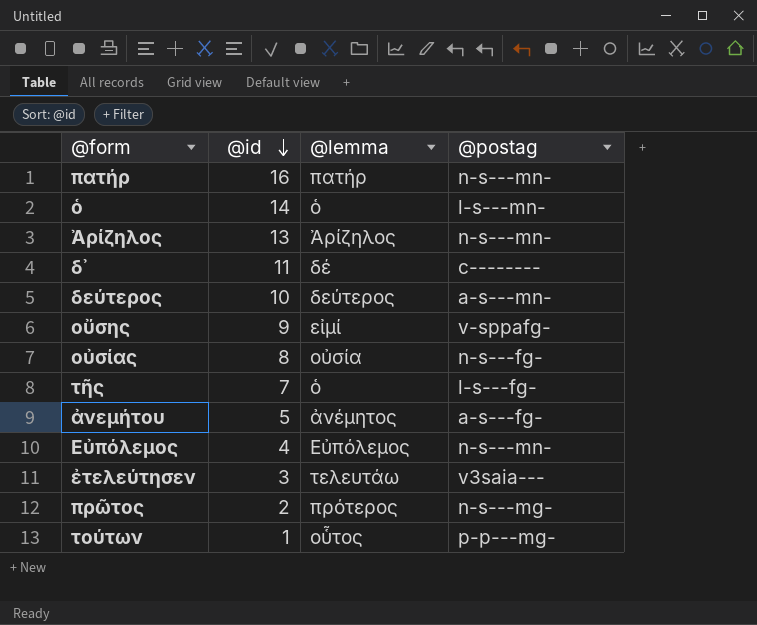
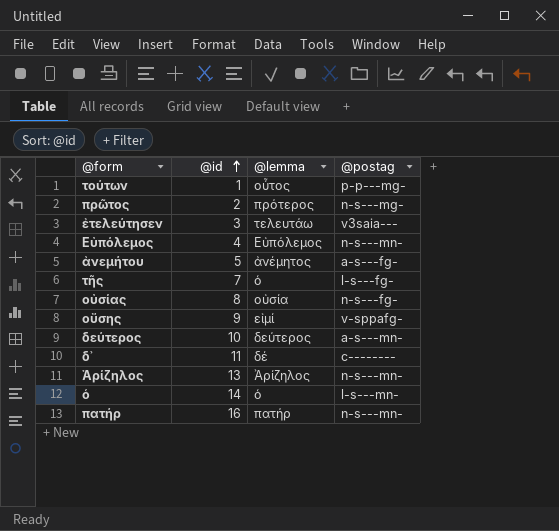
row order: @id descending -> @id ascending

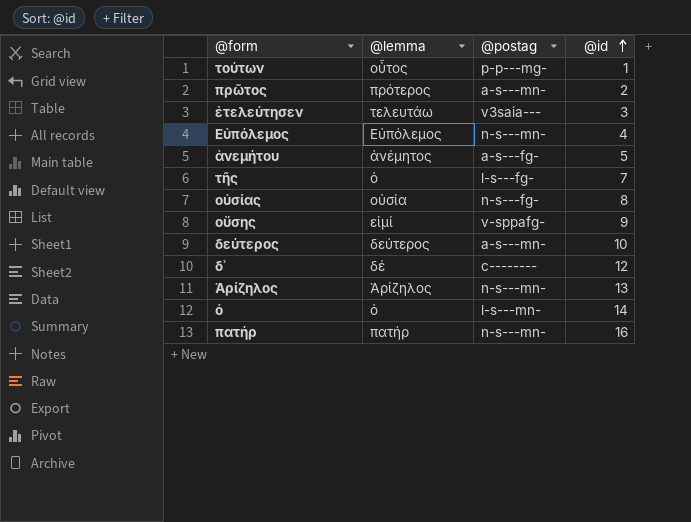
column @id | position: 2 -> 4
πρῶτος | @postag: n-s---mg- -> a-s---mn-
δ᾽ | @id: 11 -> 12

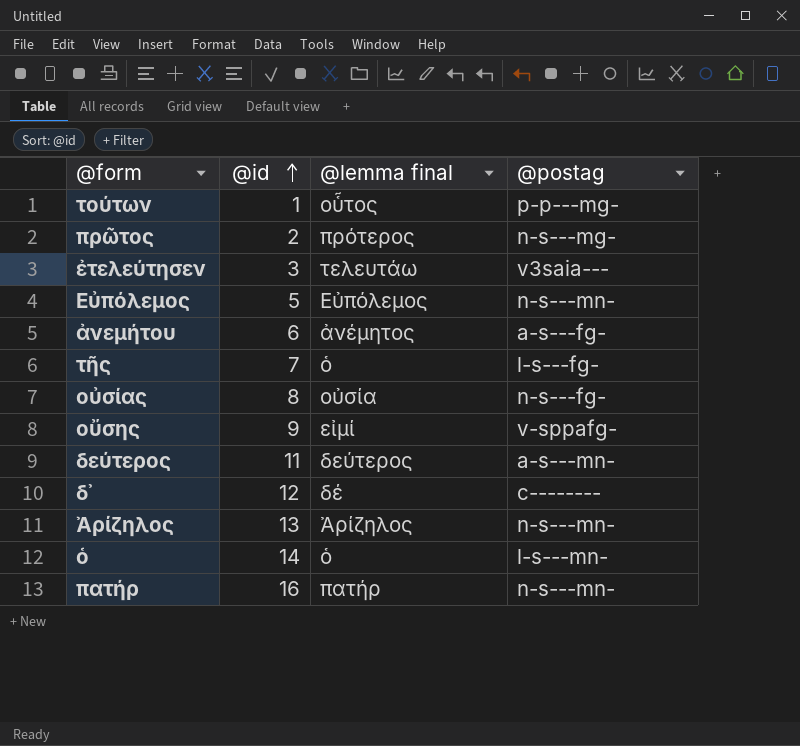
column @id | position: 4 -> 2
column name: @lemma -> @lemma final
πρῶτος | @postag: a-s---mn- -> n-s---mg-
Εὐπόλεμος | @id: 4 -> 5
ἀνεμήτου | @id: 5 -> 6
δεύτερος | @id: 10 -> 11

